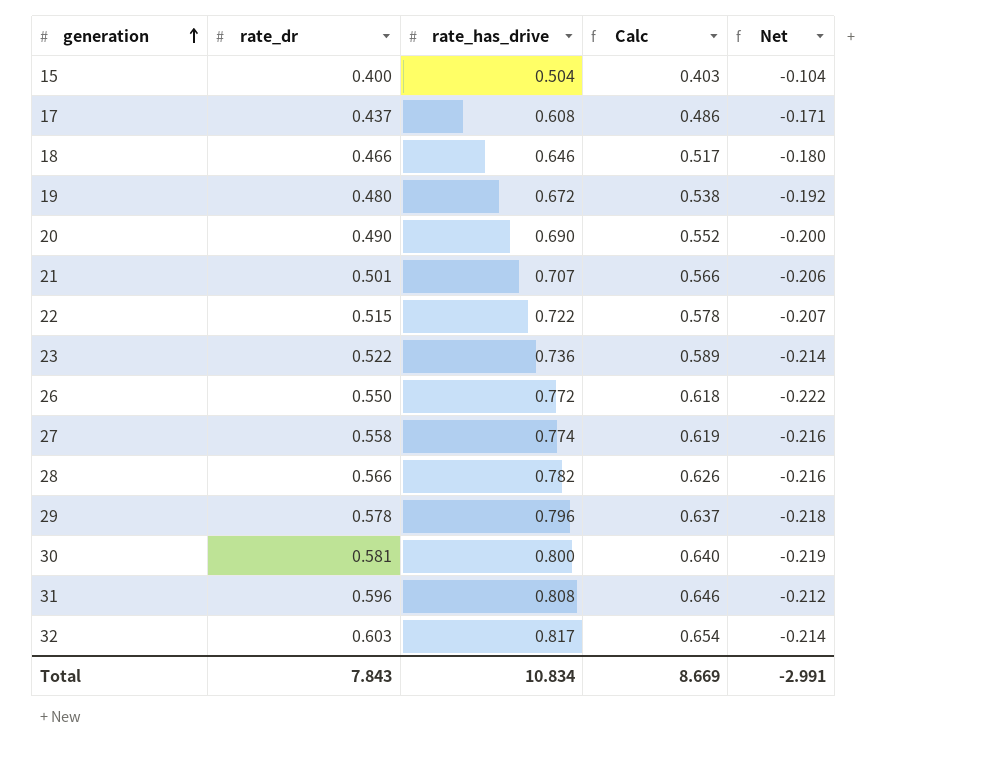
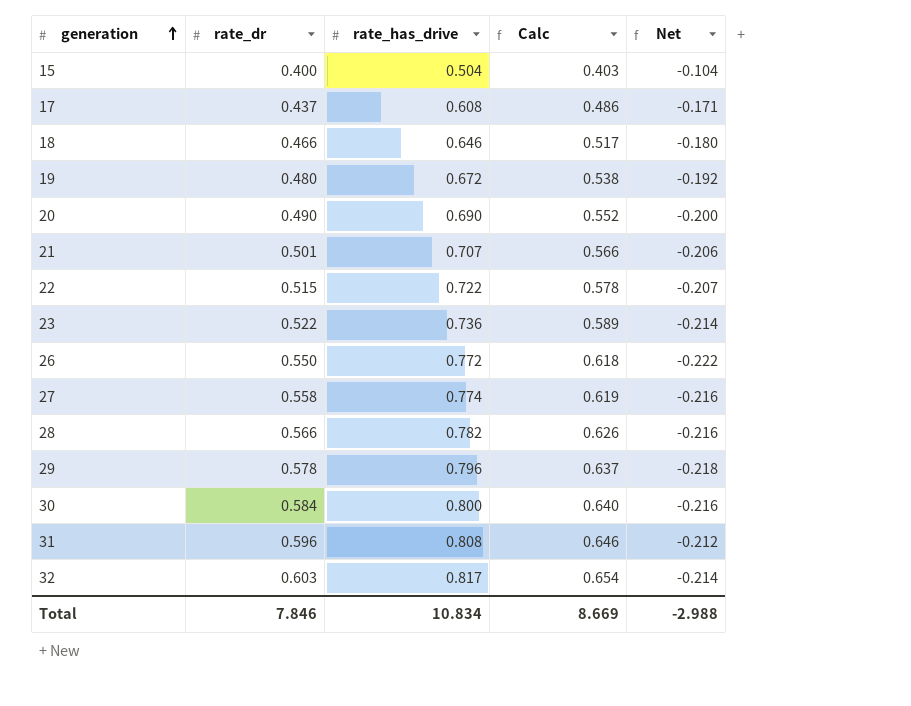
30 | rate_dr: 0.581 -> 0.584
30 | Net: -0.219 -> -0.216
Total | rate_dr: 7.843 -> 7.846
Total | Net: -2.991 -> -2.988

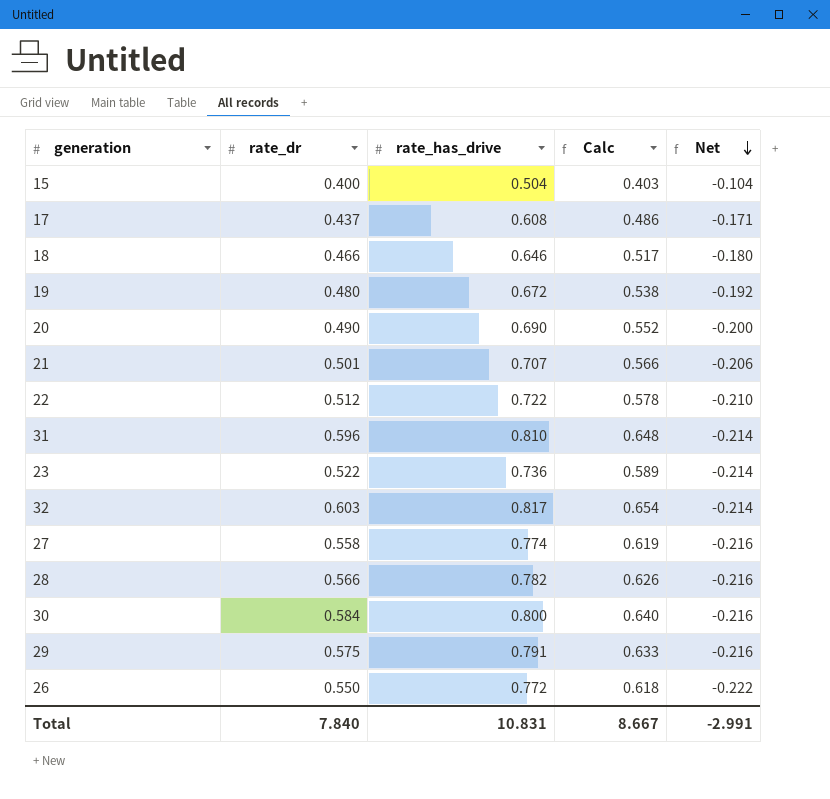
row order: generation ascending -> Net descending
22 | rate_dr: 0.515 -> 0.512
22 | Net: -0.207 -> -0.210
31 | rate_has_drive: 0.808 -> 0.810
31 | Calc: 0.646 -> 0.648
31 | Net: -0.212 -> -0.214
29 | rate_dr: 0.578 -> 0.575
29 | rate_has_drive: 0.796 -> 0.791
29 | Calc: 0.637 -> 0.633
29 | Net: -0.218 -> -0.216
Total | rate_dr: 7.846 -> 7.840
Total | rate_has_drive: 10.834 -> 10.831
Total | Calc: 8.669 -> 8.667
Total | Net: -2.988 -> -2.991

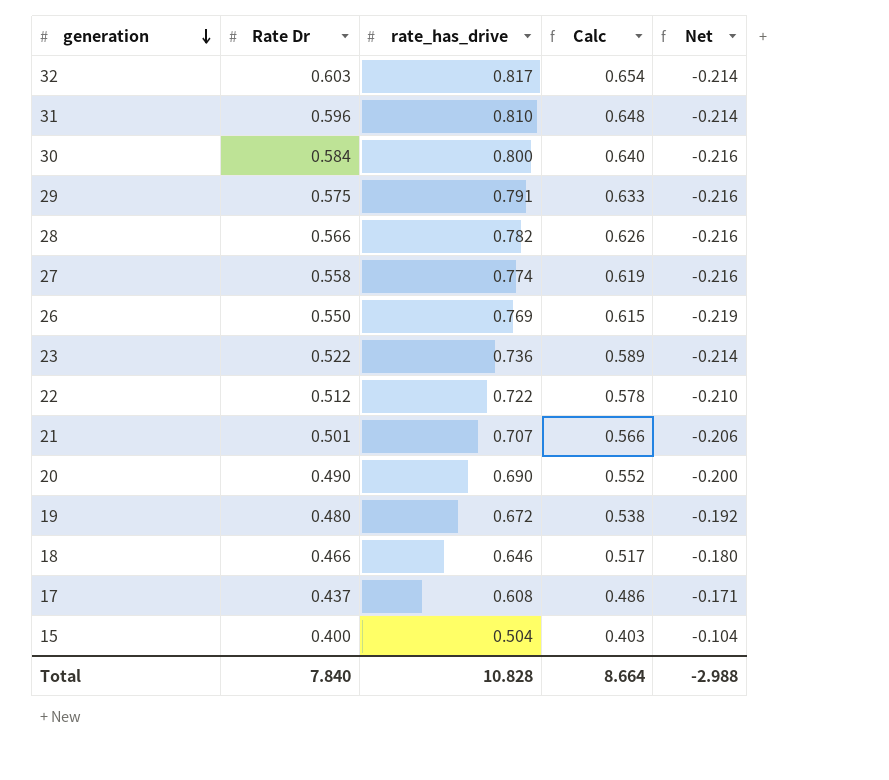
row order: Net descending -> generation descending
column name: rate_dr -> Rate Dr
26 | rate_has_drive: 0.772 -> 0.769
26 | Calc: 0.618 -> 0.615
26 | Net: -0.222 -> -0.219
Total | rate_has_drive: 10.831 -> 10.828
Total | Calc: 8.667 -> 8.664
Total | Net: -2.991 -> -2.988

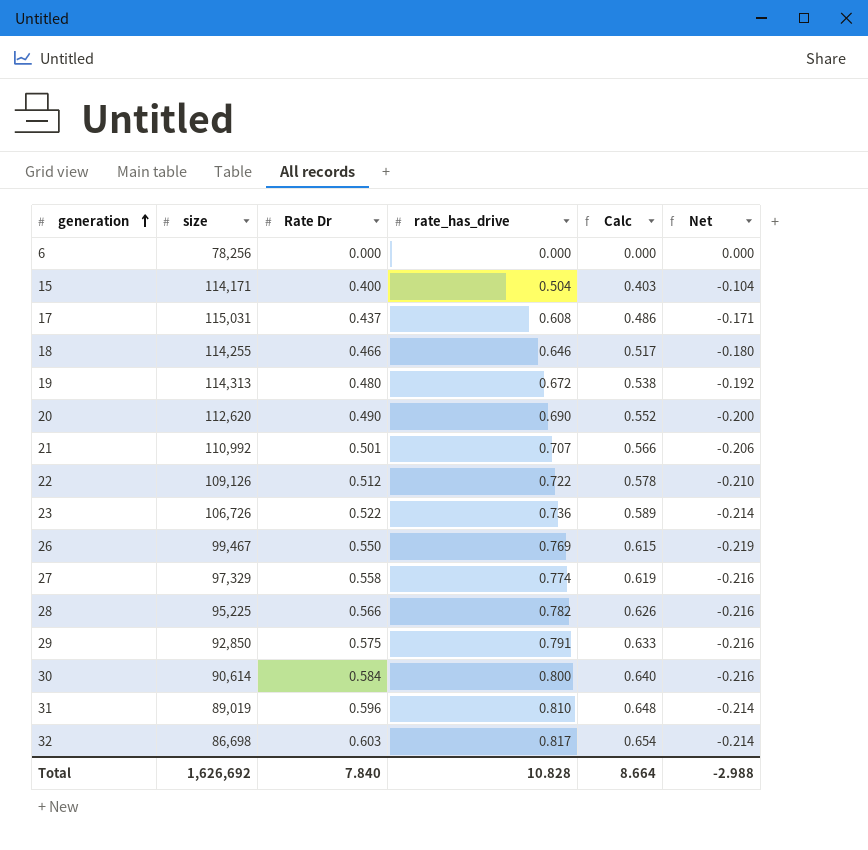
row order: generation descending -> generation ascending
column size | position: none -> 2
row 6: none -> 78,256 | 0.000 | 0.000 | 0.000 | 0.000

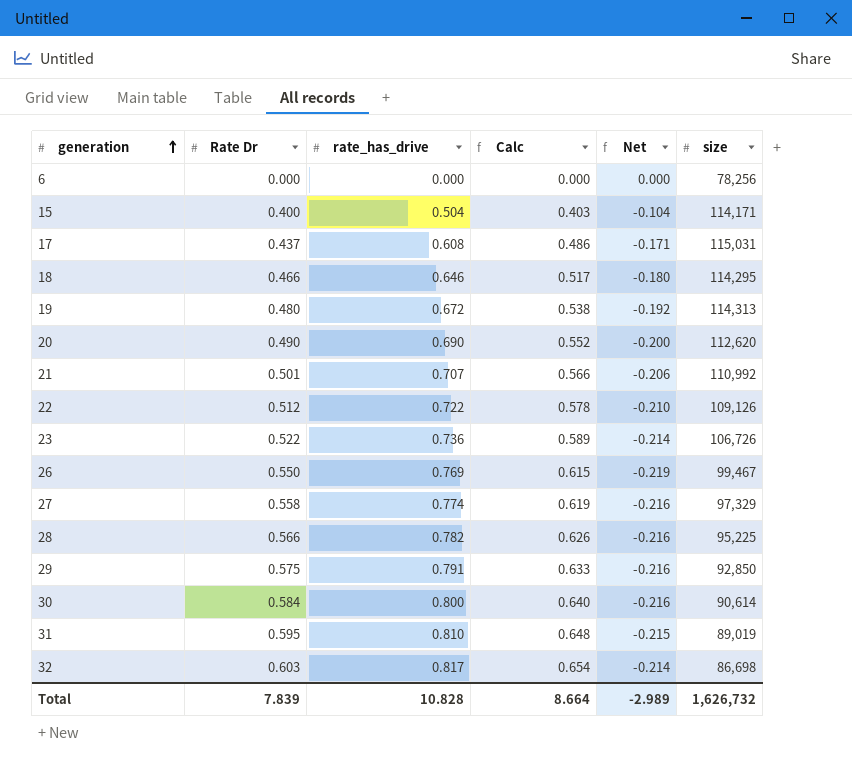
column size | position: 2 -> 6
18 | size: 114,255 -> 114,295
31 | Rate Dr: 0.596 -> 0.595
31 | Net: -0.214 -> -0.215
Total | Rate Dr: 7.840 -> 7.839
Total | Net: -2.988 -> -2.989
Total | size: 1,626,692 -> 1,626,732

